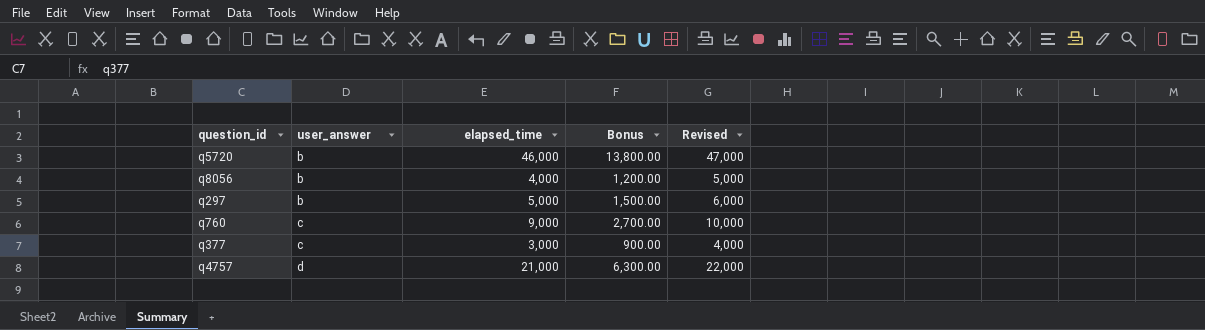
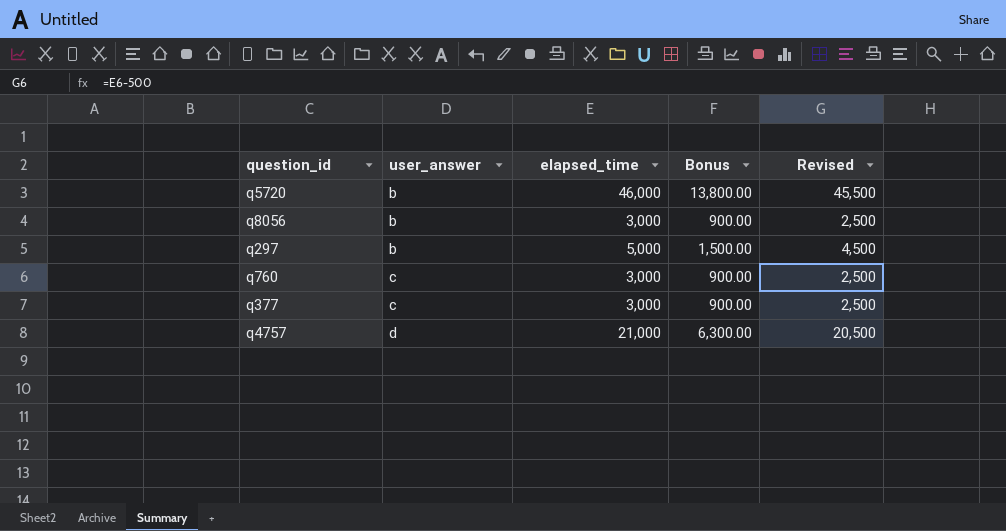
column Revised | formula: [elapsed_time] + 1000 -> [elapsed_time] - 500
q8056 | elapsed_time: 4,000 -> 3,000
q8056 | Bonus: 1,200.00 -> 900.00
q760 | elapsed_time: 9,000 -> 3,000
q760 | Bonus: 2,700.00 -> 900.00

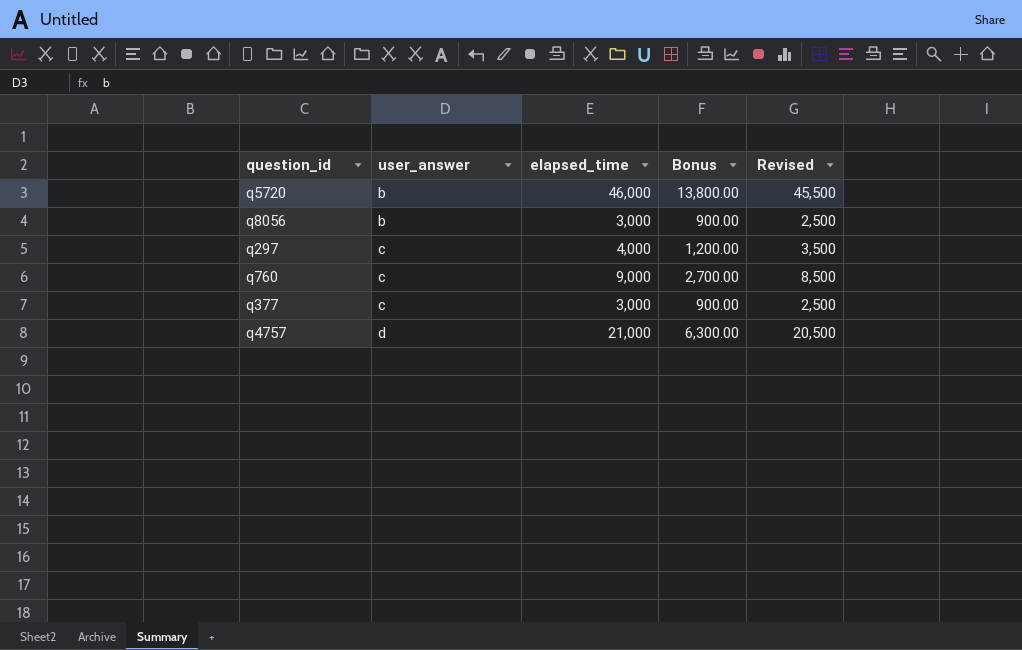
q297 | user_answer: b -> c
q297 | elapsed_time: 5,000 -> 4,000
q297 | Bonus: 1,500.00 -> 1,200.00
q297 | Revised: 4,500 -> 3,500
q760 | elapsed_time: 3,000 -> 9,000
q760 | Bonus: 900.00 -> 2,700.00
q760 | Revised: 2,500 -> 8,500

